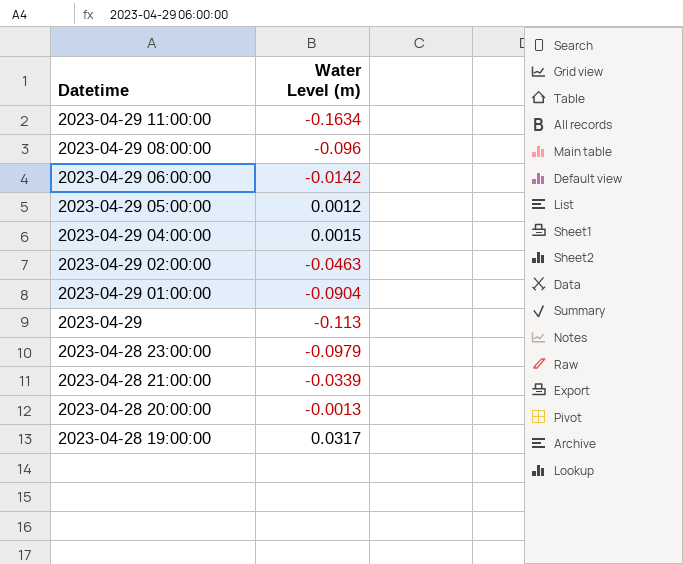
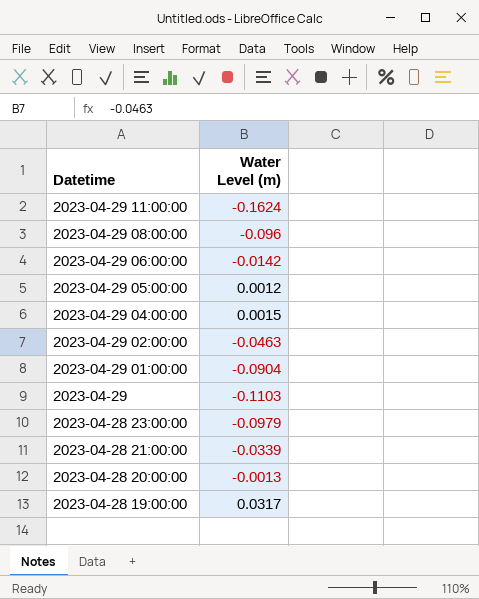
2023-04-29 11:00:00 | Water Level (m): -0.1634 -> -0.1624
2023-04-29 | Water Level (m): -0.113 -> -0.1103

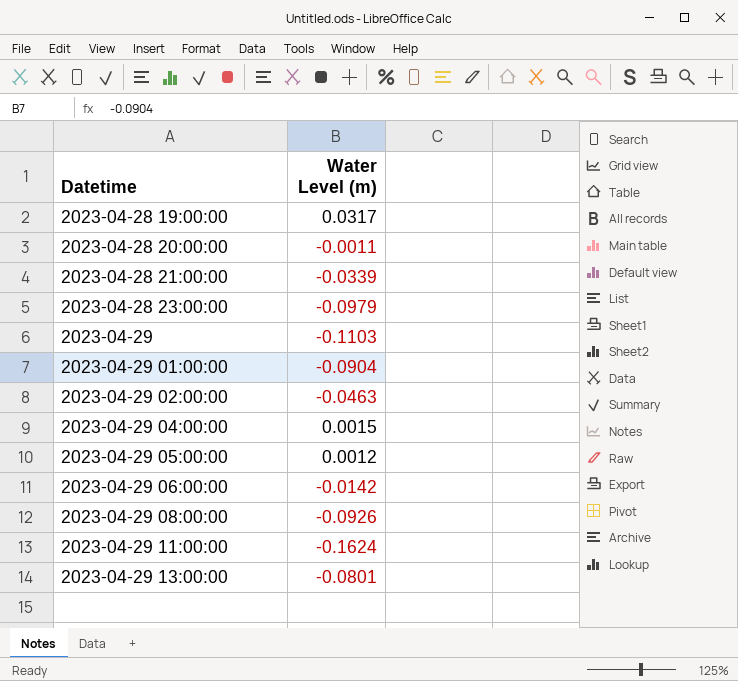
row order: Datetime descending -> Datetime ascending
2023-04-28 20:00:00 | Water Level (m): -0.0013 -> -0.0011
2023-04-29 08:00:00 | Water Level (m): -0.096 -> -0.0926
row 2023-04-29 13:00:00: none -> -0.0801

